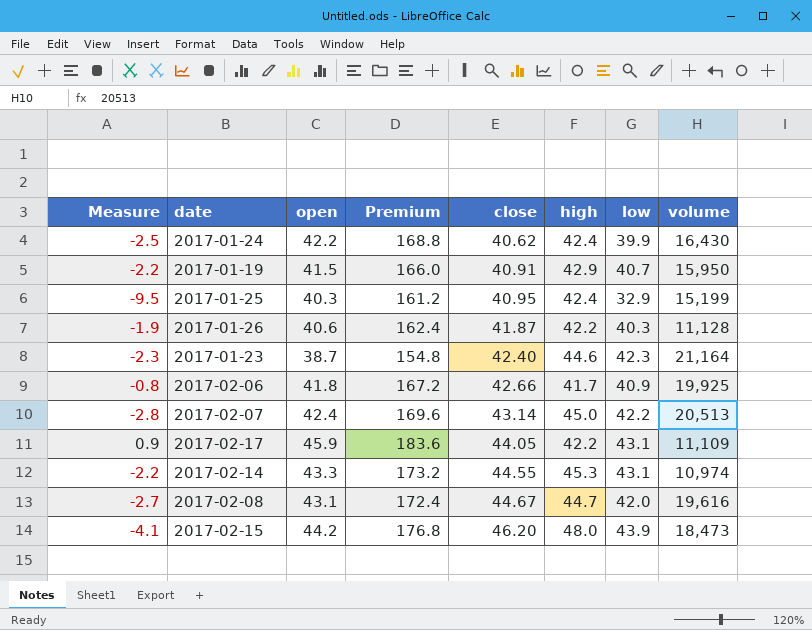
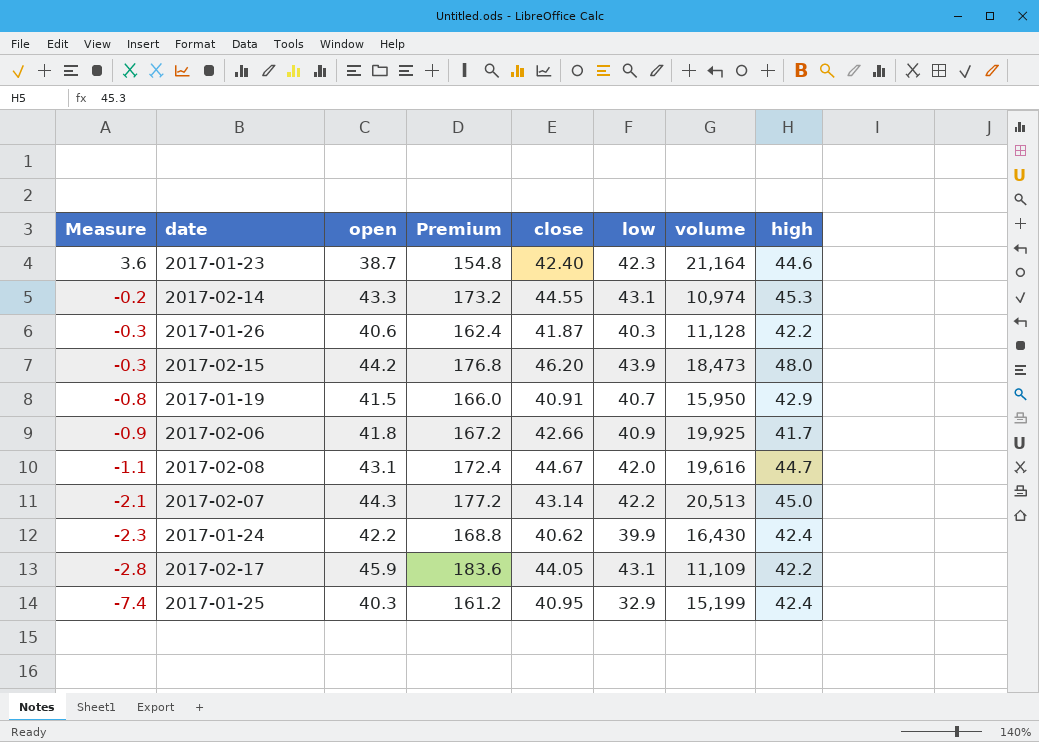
row order: close ascending -> Measure descending
column Measure | formula: [low] - [high] -> [low] - [open]
column high | position: 6 -> 8
2017-02-07 | open: 42.4 -> 44.3
2017-02-07 | Premium: 169.6 -> 177.2

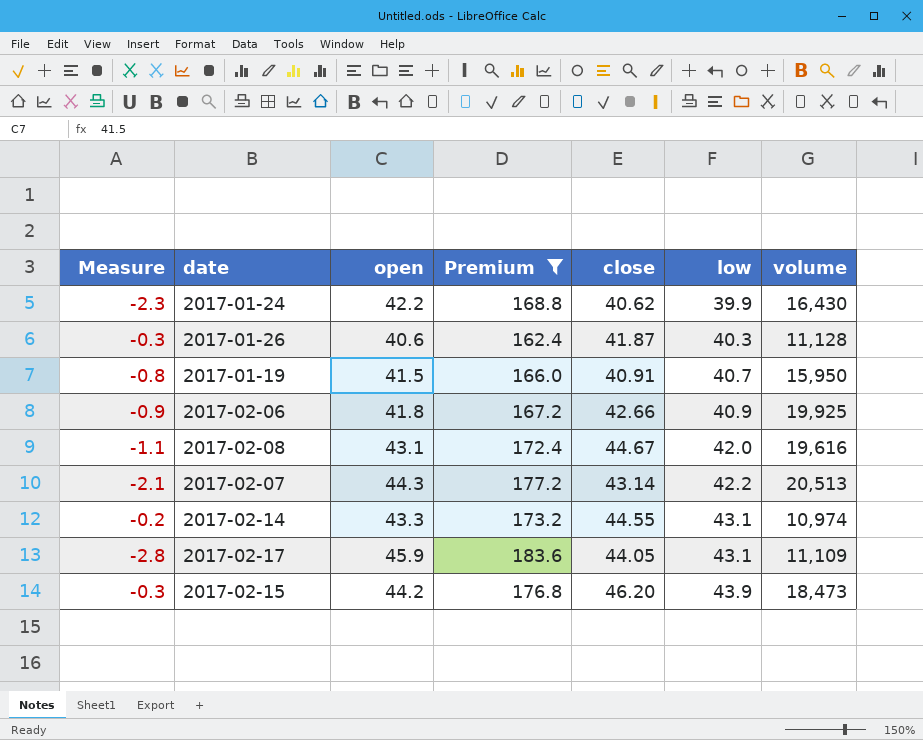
filter: none -> Premium >= 162.4
row order: Measure descending -> low ascending
column high | position: 8 -> none

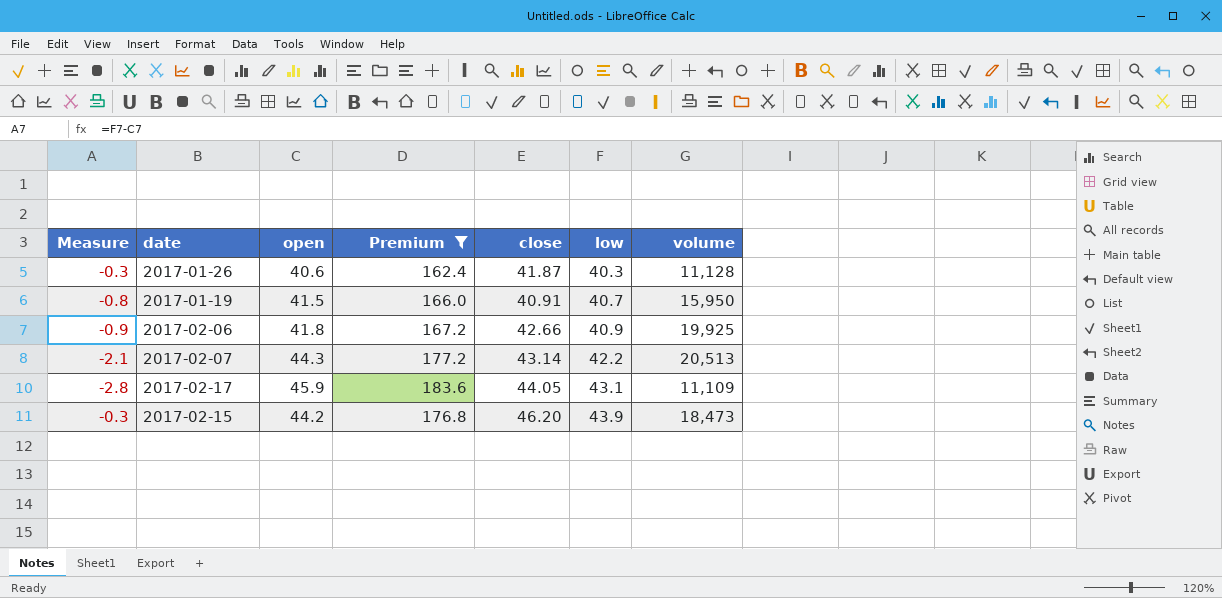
row 2017-01-24: -2.3 | 42.2 | 168.8 | 40.62 | 39.9 | 16,430 -> none
row 2017-02-08: -1.1 | 43.1 | 172.4 | 44.67 | 42.0 | 19,616 -> none
row 2017-02-14: -0.2 | 43.3 | 173.2 | 44.55 | 43.1 | 10,974 -> none

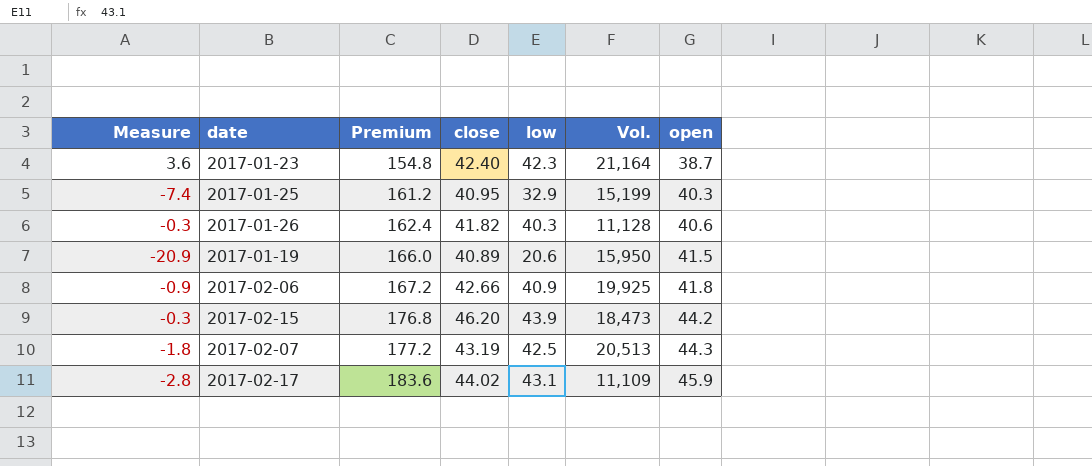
filter: Premium >= 162.4 -> none
row order: low ascending -> Premium ascending
column name: volume -> Vol.
column open | position: 3 -> 7
2017-01-26 | close: 41.87 -> 41.82
2017-01-19 | Measure: -0.8 -> -20.9
2017-01-19 | close: 40.91 -> 40.89
2017-01-19 | low: 40.7 -> 20.6
2017-02-07 | Measure: -2.1 -> -1.8
2017-02-07 | close: 43.14 -> 43.19
2017-02-07 | low: 42.2 -> 42.5
2017-02-17 | close: 44.05 -> 44.02

